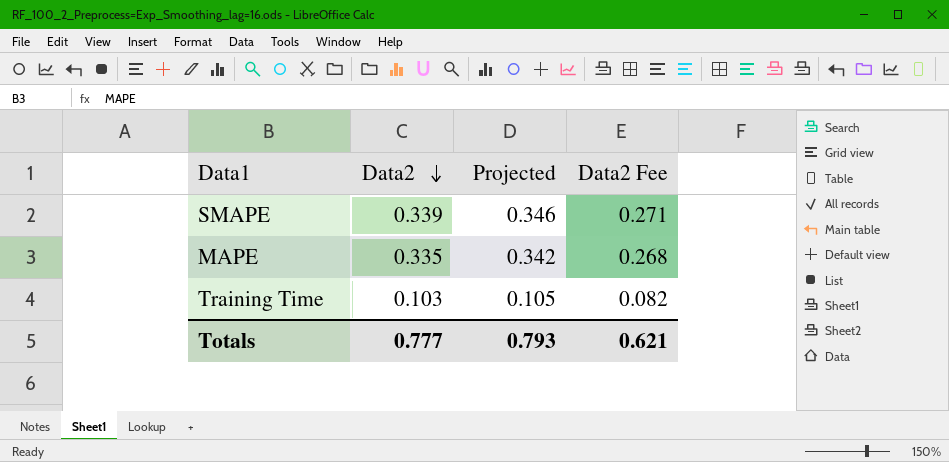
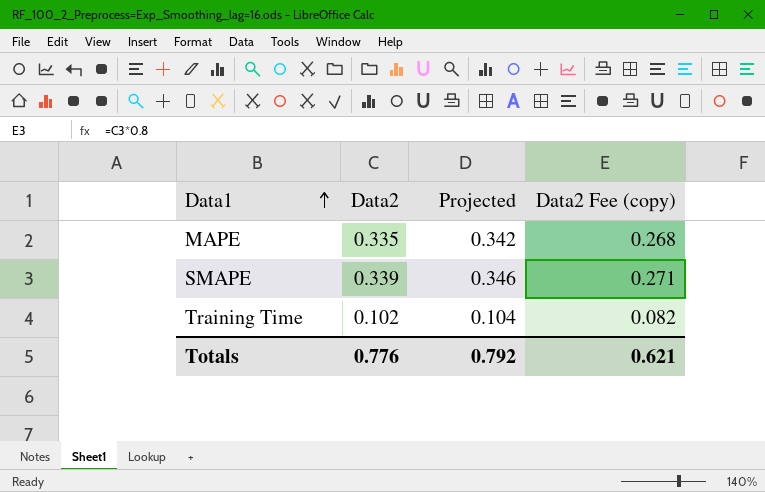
row order: Data2 descending -> Data1 ascending
column name: Data2 Fee -> Data2 Fee (copy)
Training Time | Data2: 0.103 -> 0.102
Training Time | Projected: 0.105 -> 0.104
Totals | Data2: 0.777 -> 0.776
Totals | Projected: 0.793 -> 0.792

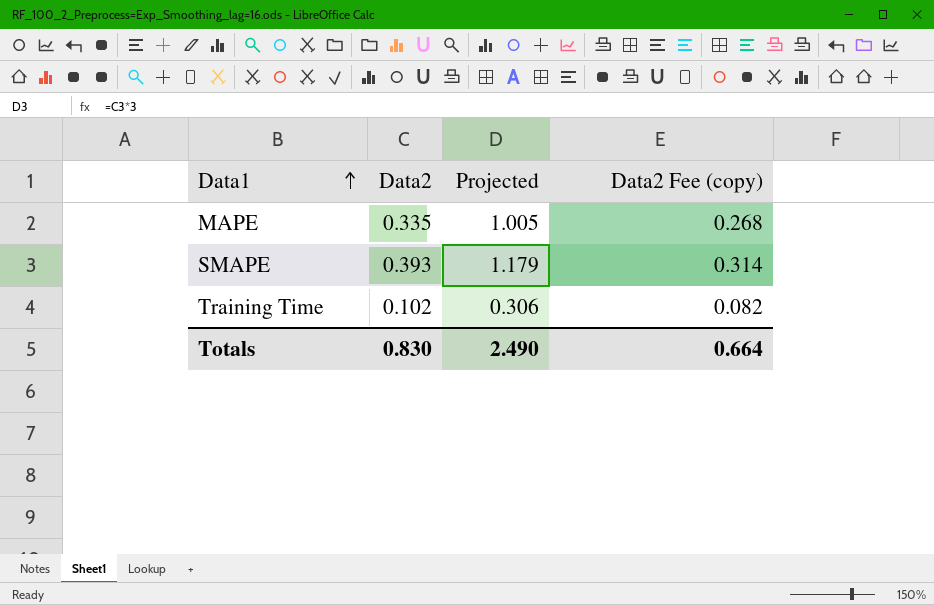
column Projected | formula: [Data2] * 1.02 -> [Data2] * 3
SMAPE | Data2: 0.339 -> 0.393
SMAPE | Data2 Fee (copy): 0.271 -> 0.314
Totals | Data2: 0.776 -> 0.830
Totals | Projected: 0.792 -> 2.490
Totals | Data2 Fee (copy): 0.621 -> 0.664

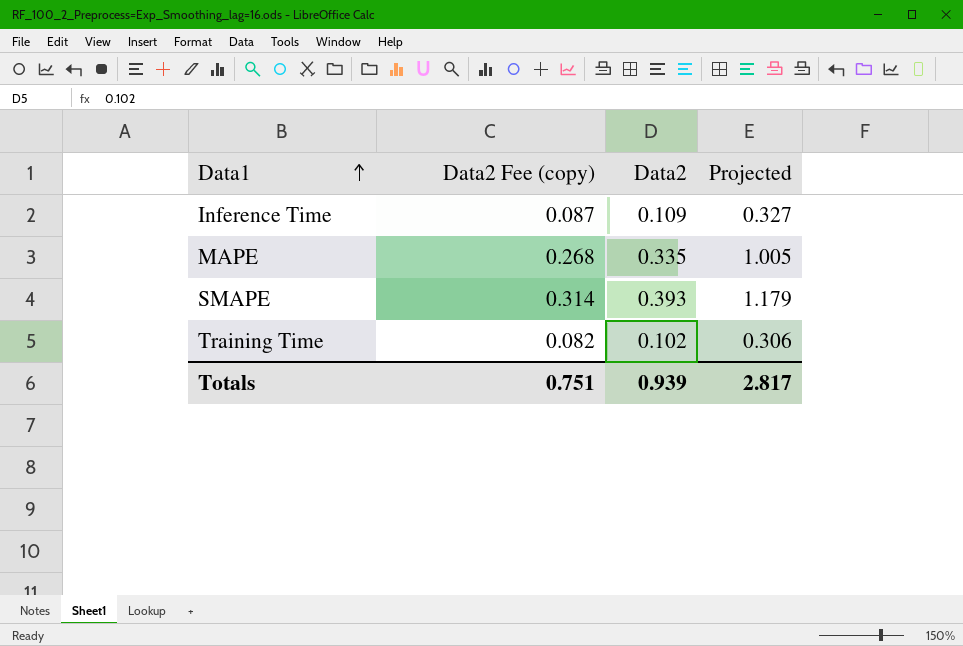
column Data2 Fee (copy) | position: 4 -> 2
row Inference Time: none -> 0.087 | 0.109 | 0.327
Totals | Data2 Fee (copy): 0.664 -> 0.751
Totals | Data2: 0.830 -> 0.939
Totals | Projected: 2.490 -> 2.817

